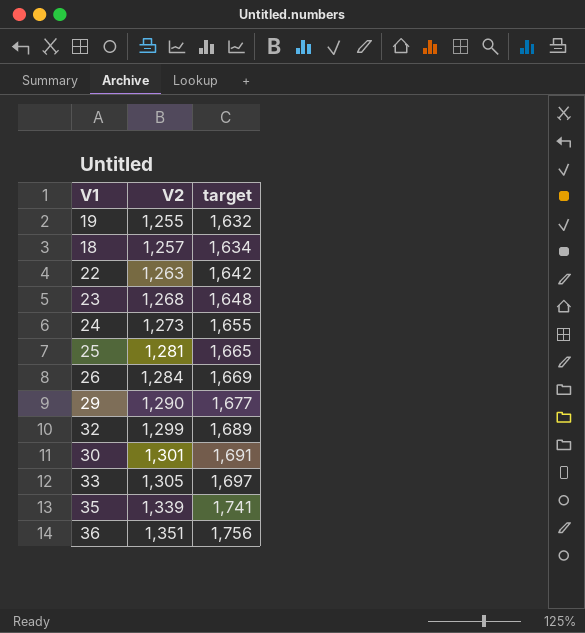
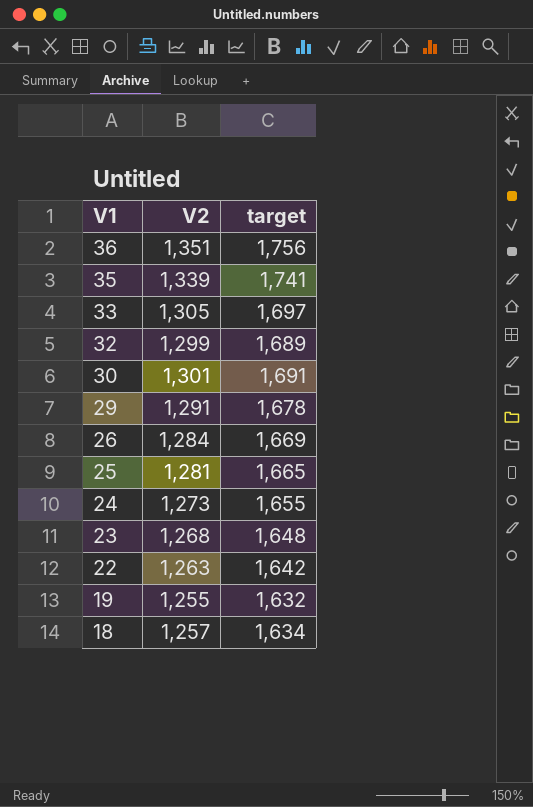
row order: V2 ascending -> V1 descending
29 | V2: 1,290 -> 1,291
29 | target: 1,677 -> 1,678

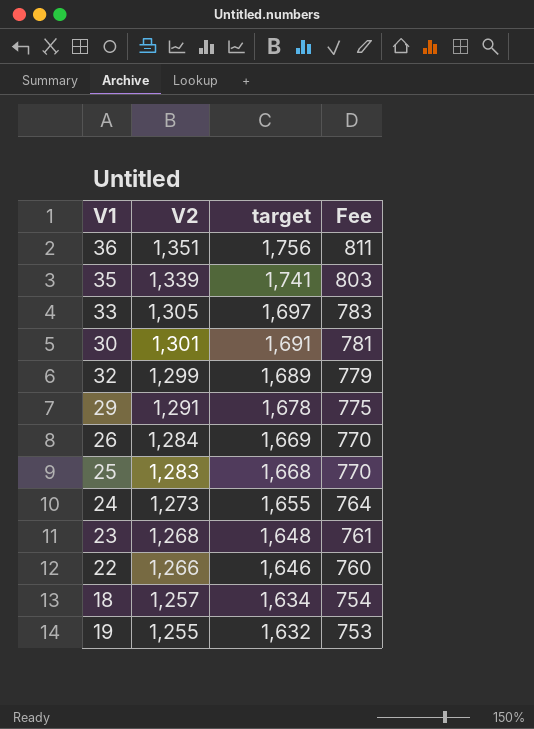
row order: V1 descending -> V2 descending
column Fee | formula: none -> [V2] * 0.6
25 | V2: 1,281 -> 1,283
25 | target: 1,665 -> 1,668
22 | V2: 1,263 -> 1,266
22 | target: 1,642 -> 1,646

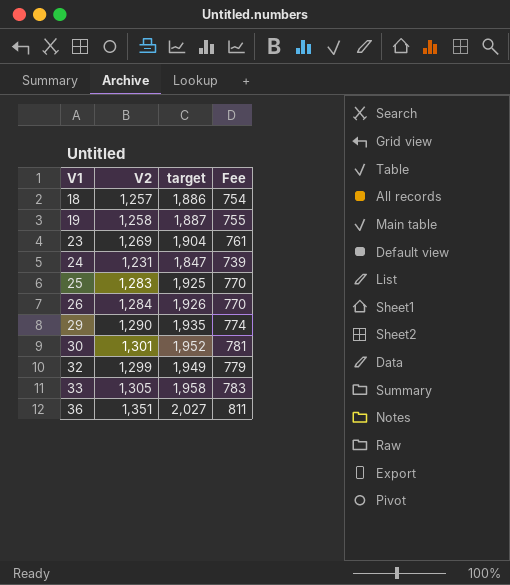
row order: V2 descending -> V1 ascending
column target | formula: [V2] * 1.3 -> [V2] * 1.5
row 35: 1,339 | 1,741 | 803 -> none
row 22: 1,266 | 1,646 | 760 -> none
19 | V2: 1,255 -> 1,258
19 | Fee: 753 -> 755
23 | V2: 1,268 -> 1,269
24 | V2: 1,273 -> 1,231
24 | Fee: 764 -> 739
29 | V2: 1,291 -> 1,290
29 | Fee: 775 -> 774

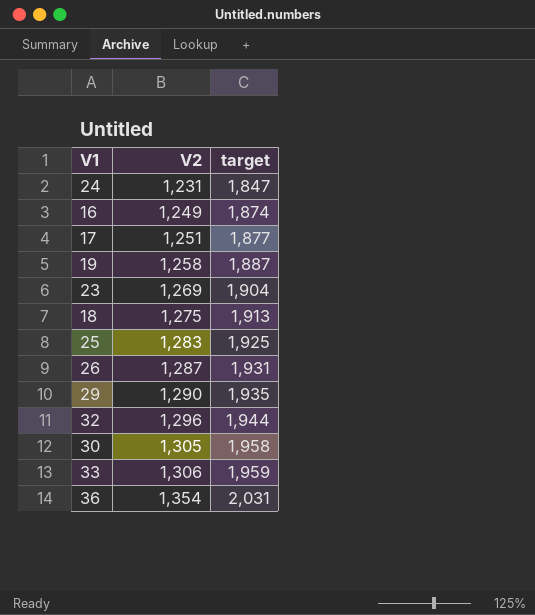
row order: V1 ascending -> V2 ascending
column Fee | formula: [V2] * 0.6 -> none
row 16: none -> 1,249 | 1,874
row 17: none -> 1,251 | 1,877
18 | V2: 1,257 -> 1,275
18 | target: 1,886 -> 1,913
26 | V2: 1,284 -> 1,287
26 | target: 1,926 -> 1,931
32 | V2: 1,299 -> 1,296
32 | target: 1,949 -> 1,944
30 | V2: 1,301 -> 1,305
30 | target: 1,952 -> 1,958
33 | V2: 1,305 -> 1,306
33 | target: 1,958 -> 1,959
36 | V2: 1,351 -> 1,354
36 | target: 2,027 -> 2,031

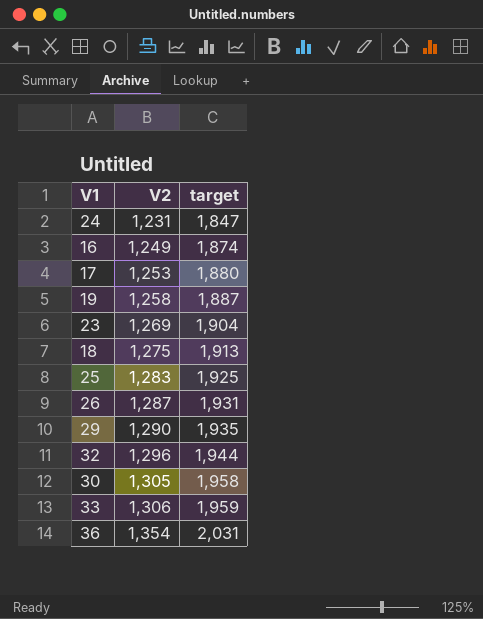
17 | V2: 1,251 -> 1,253
17 | target: 1,877 -> 1,880

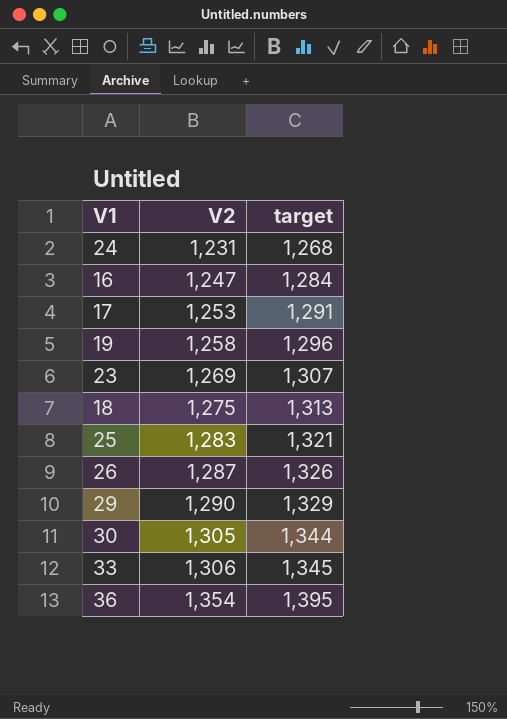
column target | formula: [V2] * 1.5 -> [V2] * 1.03
row 32: 1,296 | 1,944 -> none
16 | V2: 1,249 -> 1,247

